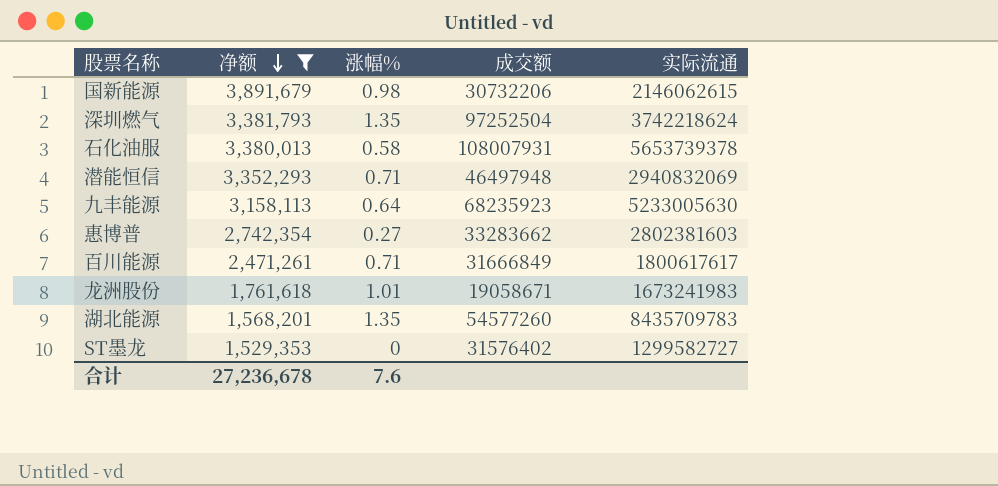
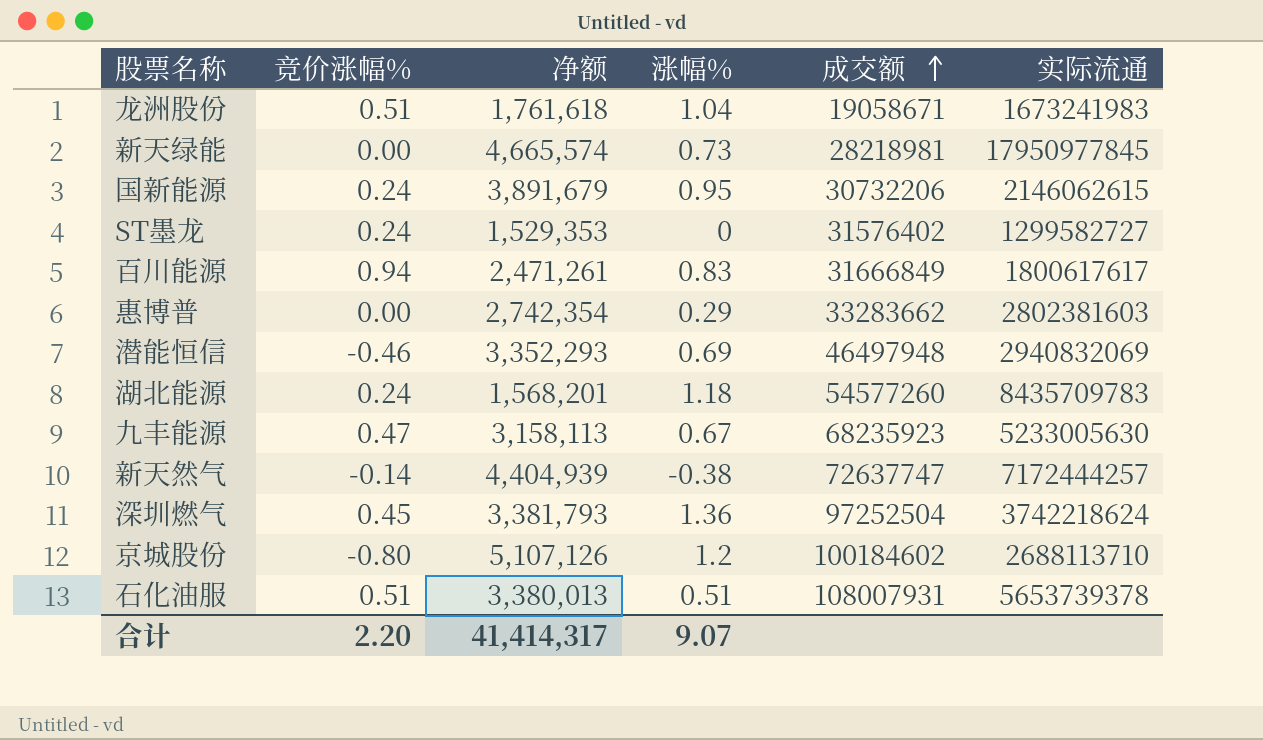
filter: 净额 <= 3,891,679 -> none
row order: 净额 descending -> 成交额 ascending
column 竞价涨幅% | position: none -> 2
龙洲股份 | 涨幅%: 1.01 -> 1.04
国新能源 | 涨幅%: 0.98 -> 0.95
百川能源 | 涨幅%: 0.71 -> 0.83
惠博普 | 涨幅%: 0.27 -> 0.29
潜能恒信 | 涨幅%: 0.71 -> 0.69
湖北能源 | 涨幅%: 1.35 -> 1.18
九丰能源 | 涨幅%: 0.64 -> 0.67
深圳燃气 | 涨幅%: 1.35 -> 1.36
石化油服 | 涨幅%: 0.58 -> 0.51
合计 | 净额: 27,236,678 -> 41,414,317
合计 | 涨幅%: 7.6 -> 9.07

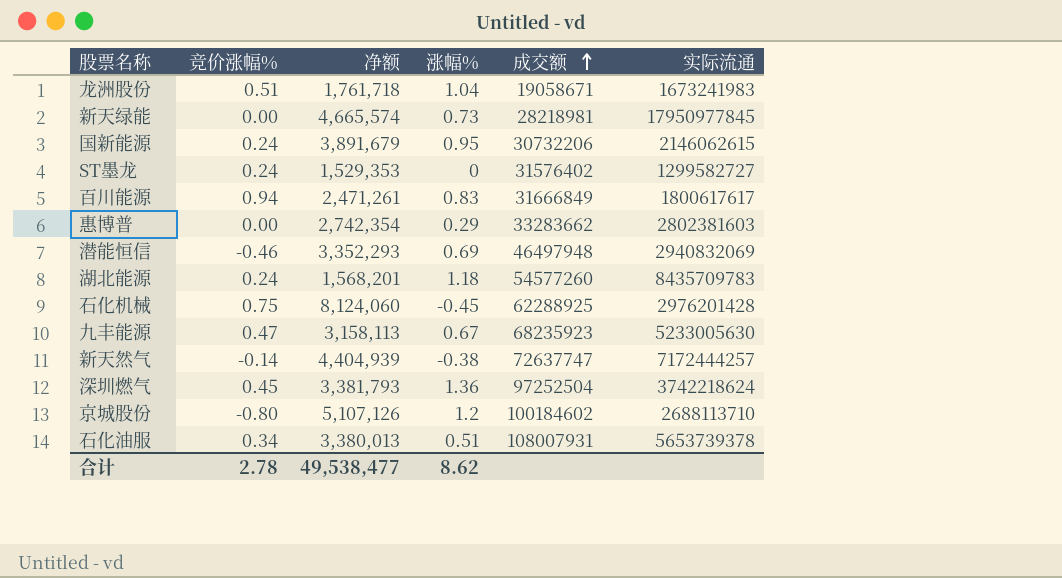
龙洲股份 | 净额: 1,761,618 -> 1,761,718
row 石化机械: none -> 0.75 | 8,124,060 | -0.45 | 62288925 | 2976201428
石化油服 | 竞价涨幅%: 0.51 -> 0.34
合计 | 竞价涨幅%: 2.20 -> 2.78
合计 | 净额: 41,414,317 -> 49,538,477
合计 | 涨幅%: 9.07 -> 8.62

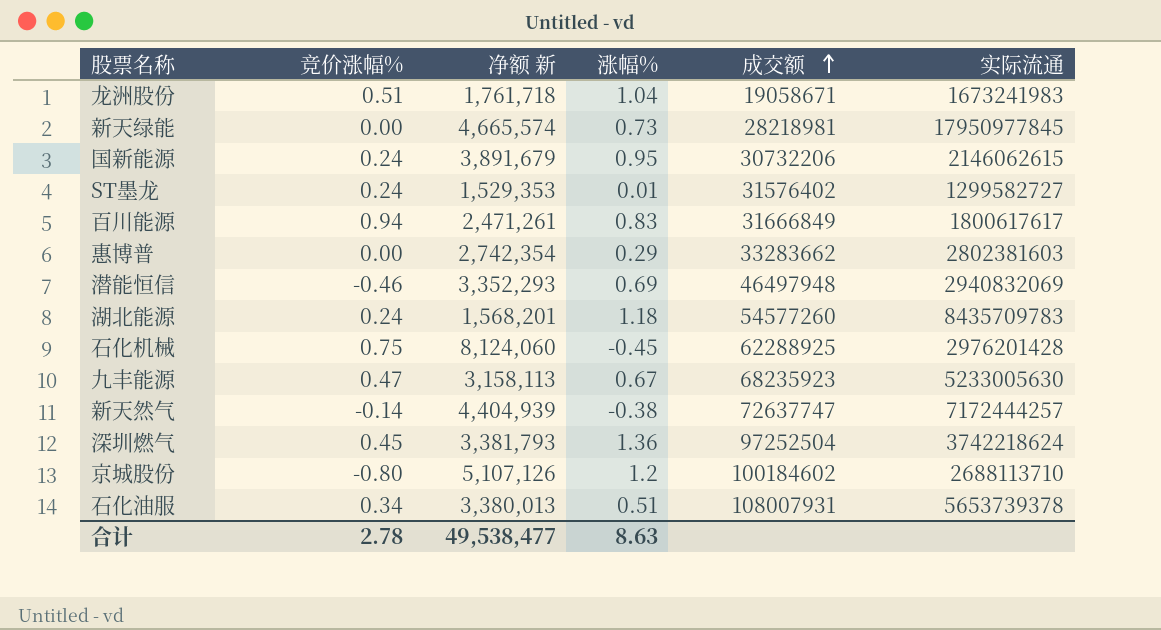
column name: 净额 -> 净额 新
ST墨龙 | 涨幅%: 0 -> 0.01
合计 | 涨幅%: 8.62 -> 8.63

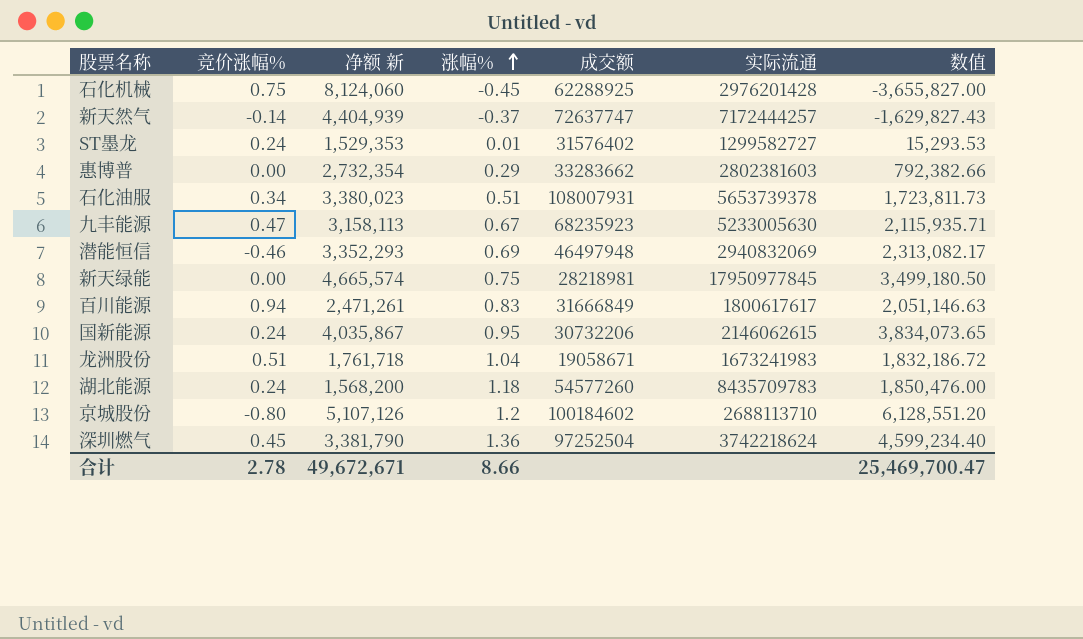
row order: 成交额 ascending -> 涨幅% ascending
column 数值 | formula: none -> [净额 新] * [涨幅%]
新天然气 | 涨幅%: -0.38 -> -0.37
惠博普 | 净额 新: 2,742,354 -> 2,732,354
石化油服 | 净额 新: 3,380,013 -> 3,380,023
新天绿能 | 涨幅%: 0.73 -> 0.75
国新能源 | 净额 新: 3,891,679 -> 4,035,867
湖北能源 | 净额 新: 1,568,201 -> 1,568,200
深圳燃气 | 净额 新: 3,381,793 -> 3,381,790
合计 | 净额 新: 49,538,477 -> 49,672,671
合计 | 涨幅%: 8.63 -> 8.66

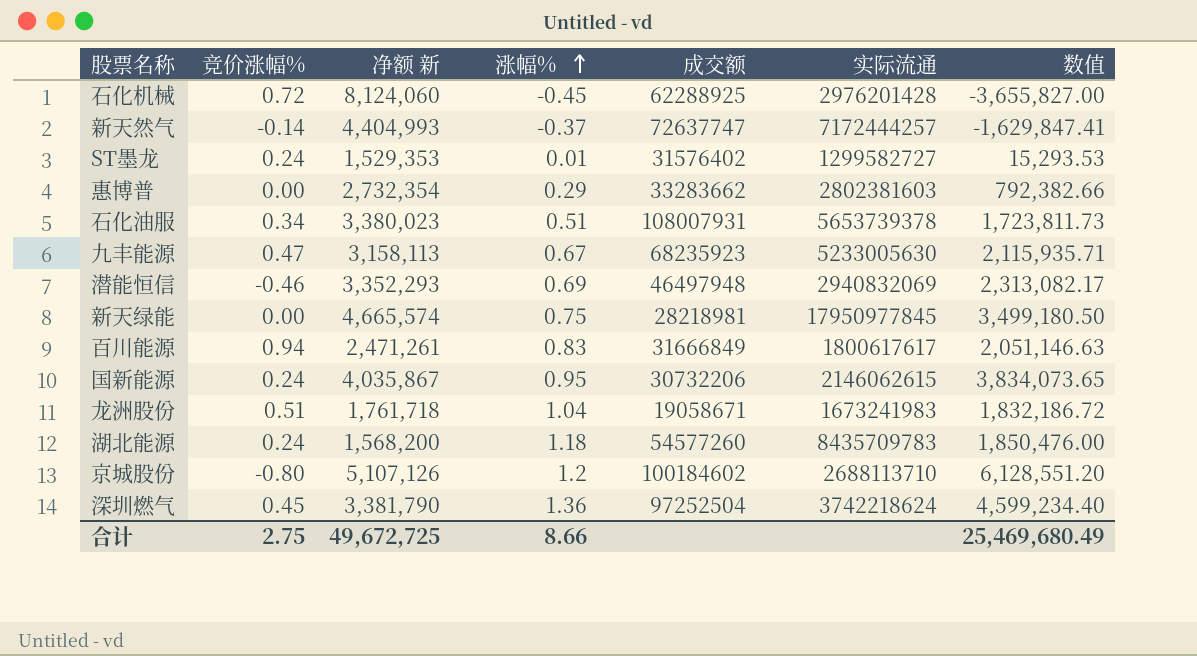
石化机械 | 竞价涨幅%: 0.75 -> 0.72
新天然气 | 净额 新: 4,404,939 -> 4,404,993
新天然气 | 数值: -1,629,827.43 -> -1,629,847.41
合计 | 竞价涨幅%: 2.78 -> 2.75
合计 | 净额 新: 49,672,671 -> 49,672,725
合计 | 数值: 25,469,700.47 -> 25,469,680.49

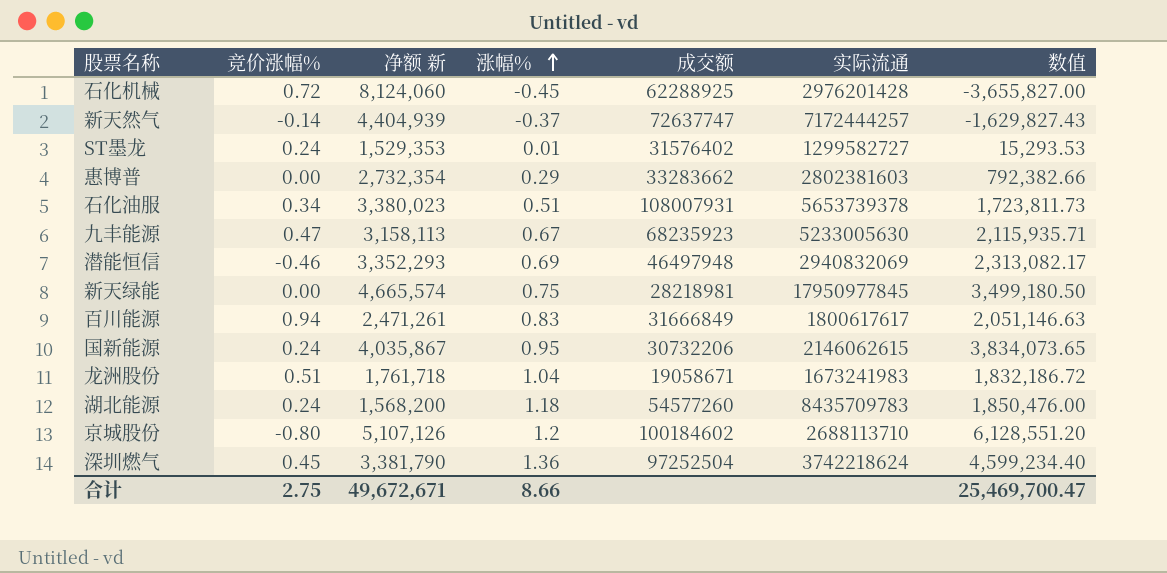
新天然气 | 净额 新: 4,404,993 -> 4,404,939
新天然气 | 数值: -1,629,847.41 -> -1,629,827.43
合计 | 净额 新: 49,672,725 -> 49,672,671
合计 | 数值: 25,469,680.49 -> 25,469,700.47

